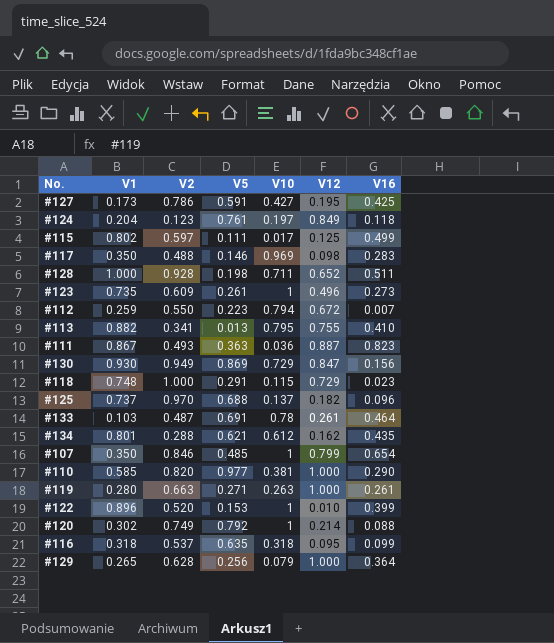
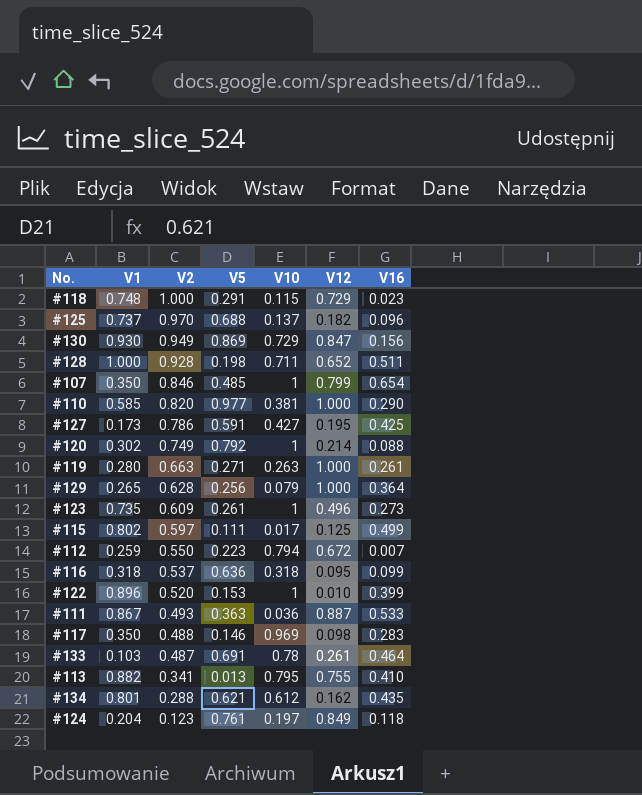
row order: none -> V2 descending
#116 | V5: 0.635 -> 0.636
#111 | V16: 0.823 -> 0.533

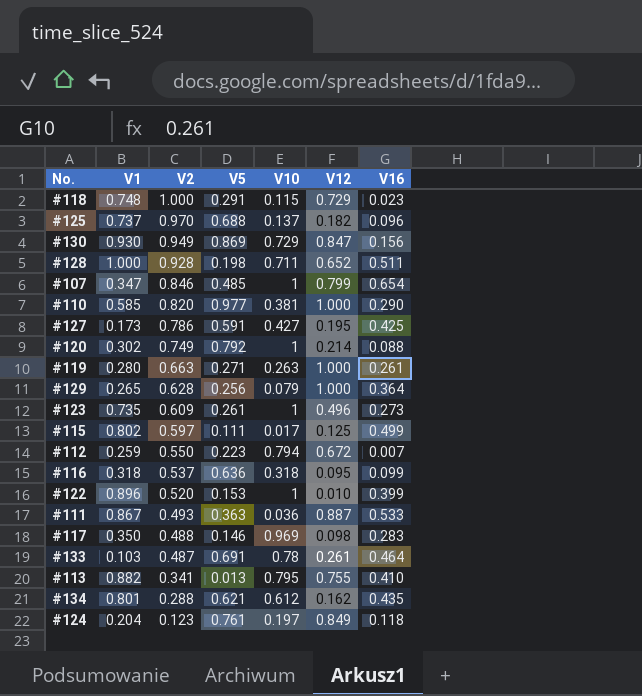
#107 | V1: 0.350 -> 0.347

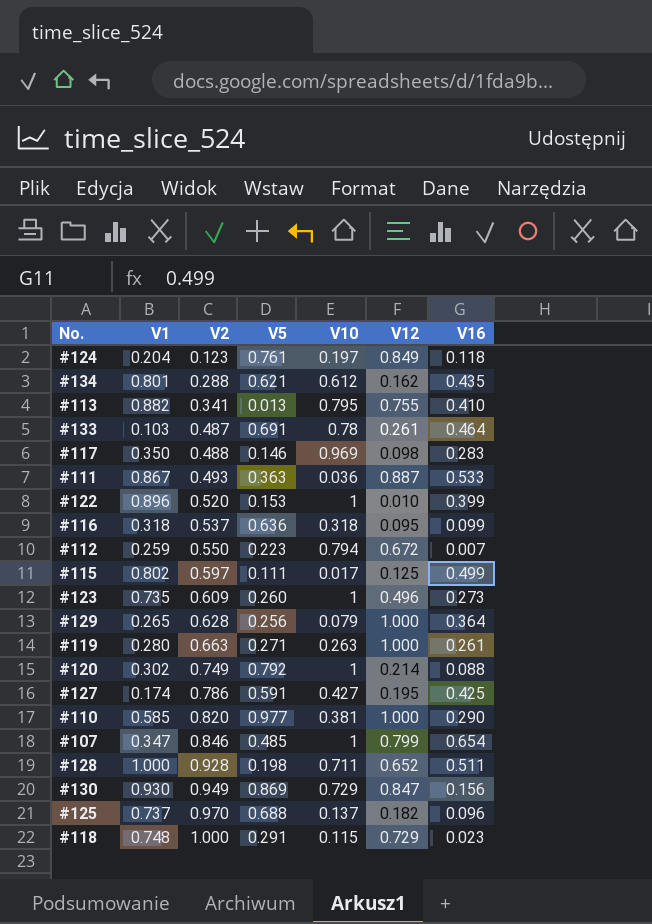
row order: V2 descending -> V2 ascending
#123 | V5: 0.261 -> 0.260
#127 | V1: 0.173 -> 0.174

